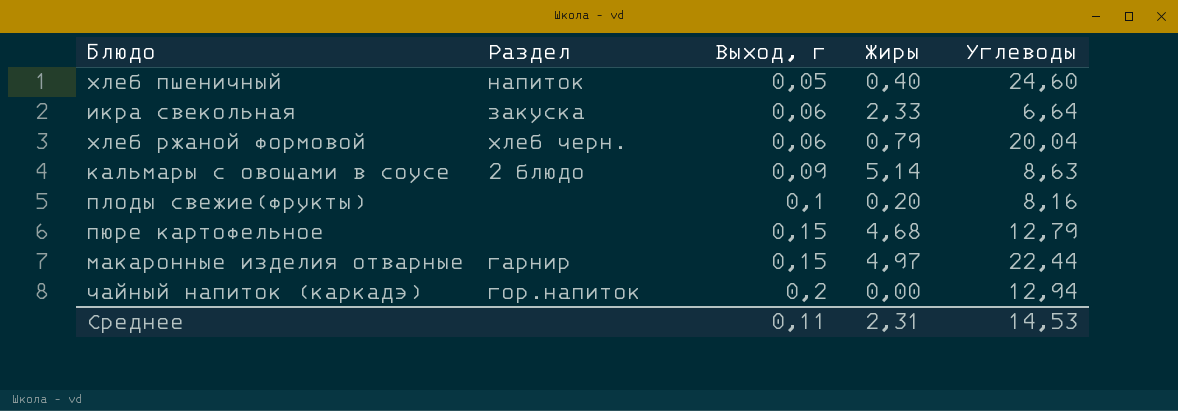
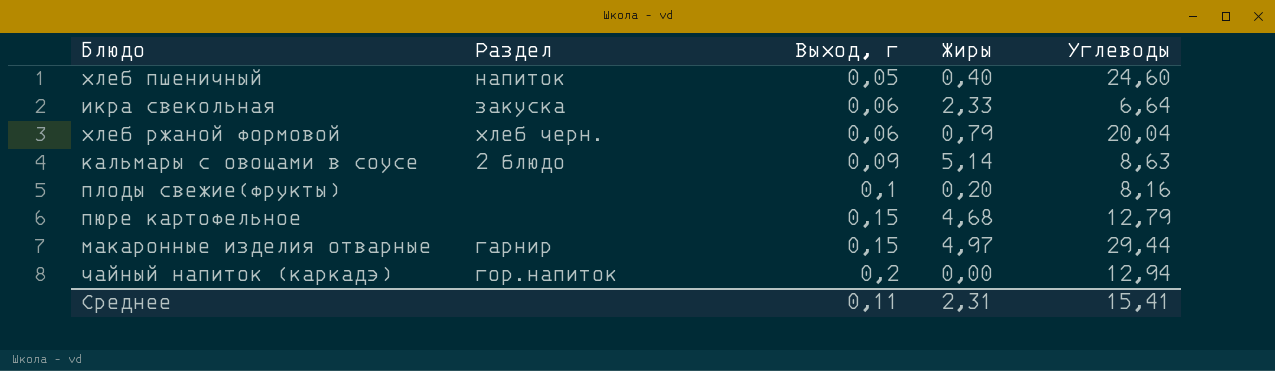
макаронные изделия отварные | Углеводы: 22,44 -> 29,44
Среднее | Углеводы: 14,53 -> 15,41

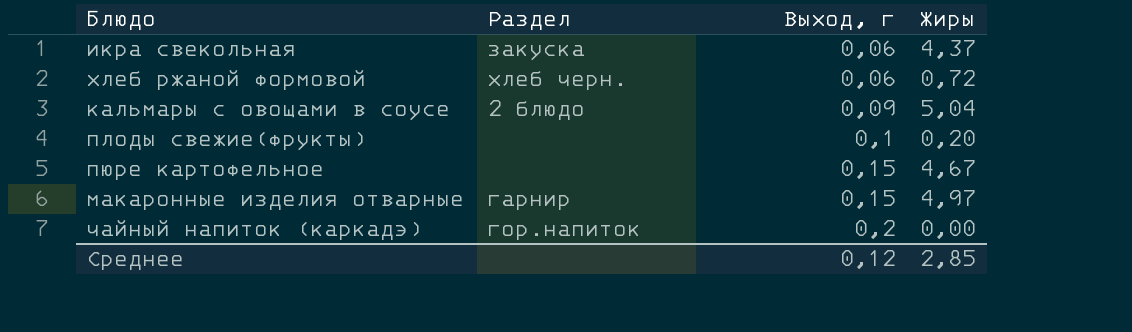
column Углеводы | position: 5 -> none
row хлеб пшеничный: напиток | 0,05 | 0,40 | 24,60 -> none
икра свекольная | Жиры: 2,33 -> 4,37
хлеб ржаной формовой | Жиры: 0,79 -> 0,72
кальмары с овощами в соусе | Жиры: 5,14 -> 5,04
пюре картофельное | Жиры: 4,68 -> 4,67
Среднее | Выход, г: 0,11 -> 0,12
Среднее | Жиры: 2,31 -> 2,85

